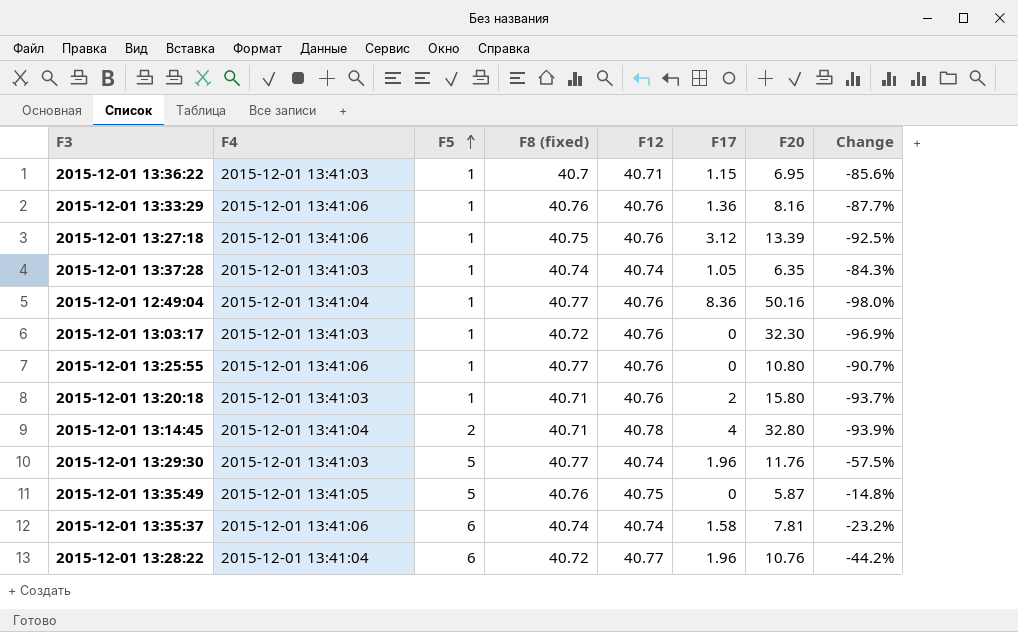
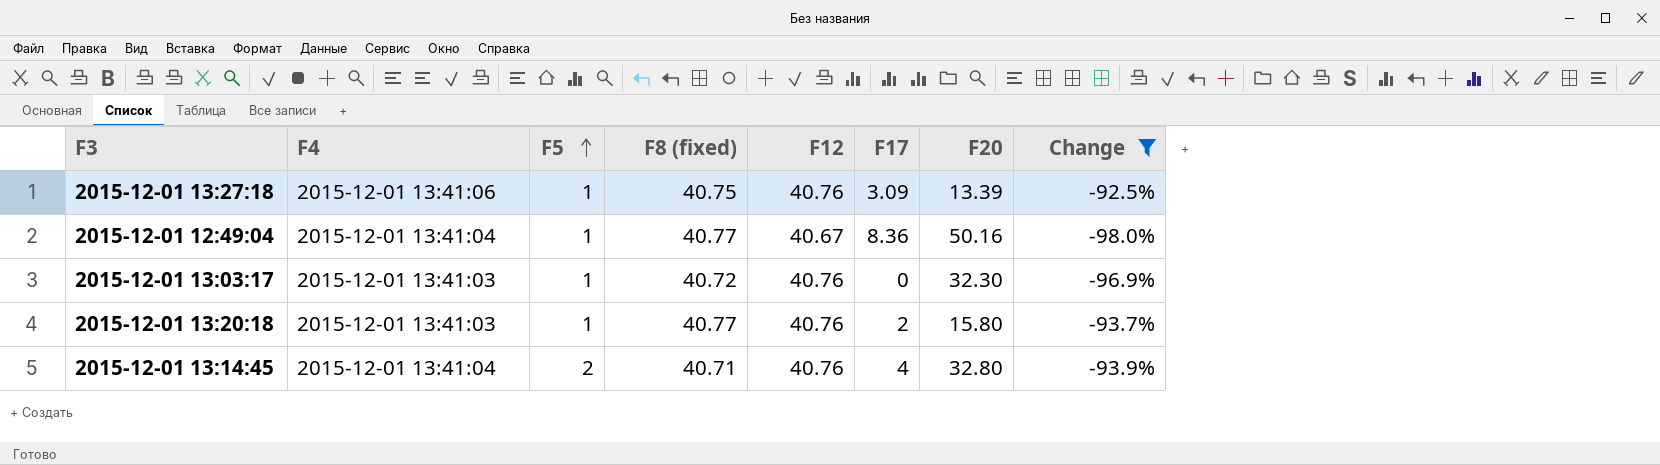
filter: none -> Change <= -92.5%
2015-12-01 13:27:18 | F17: 3.12 -> 3.09
2015-12-01 12:49:04 | F12: 40.76 -> 40.67
2015-12-01 13:20:18 | F8 (fixed): 40.71 -> 40.77
2015-12-01 13:14:45 | F12: 40.78 -> 40.76

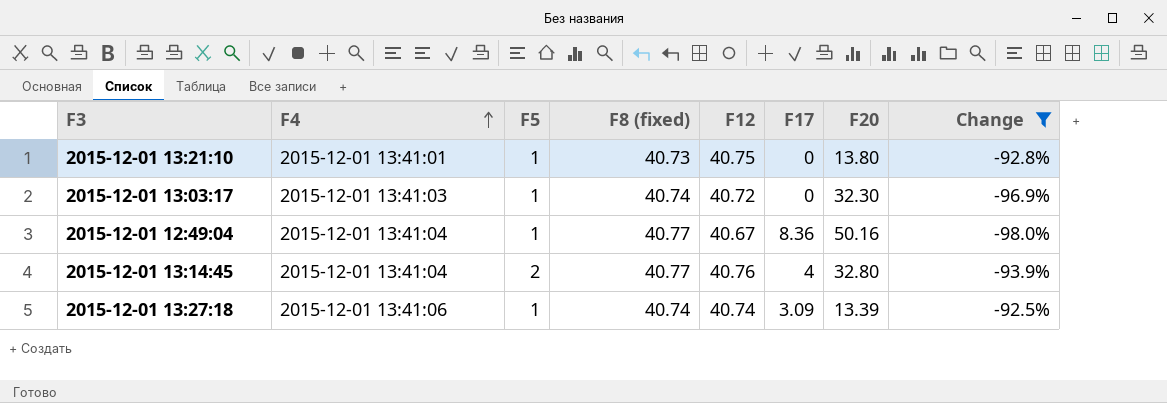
row order: F5 ascending -> F4 ascending
row 2015-12-01 13:20:18: 2015-12-01 13:41:03 | 1 | 40.77 | 40.76 | 2 | 15.80 | -93.7% -> none
row 2015-12-01 13:21:10: none -> 2015-12-01 13:41:01 | 1 | 40.73 | 40.75 | 0 | 13.80 | -92.8%
2015-12-01 13:03:17 | F8 (fixed): 40.72 -> 40.74
2015-12-01 13:03:17 | F12: 40.76 -> 40.72
2015-12-01 13:14:45 | F8 (fixed): 40.71 -> 40.77
2015-12-01 13:27:18 | F8 (fixed): 40.75 -> 40.74
2015-12-01 13:27:18 | F12: 40.76 -> 40.74

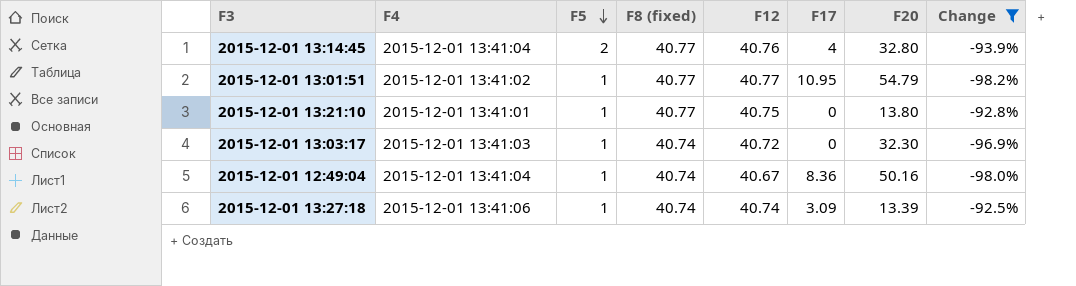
row order: F4 ascending -> F5 descending
row 2015-12-01 13:01:51: none -> 2015-12-01 13:41:02 | 1 | 40.77 | 40.77 | 10.95 | 54.79 | -98.2%
2015-12-01 13:21:10 | F8 (fixed): 40.73 -> 40.77
2015-12-01 12:49:04 | F8 (fixed): 40.77 -> 40.74

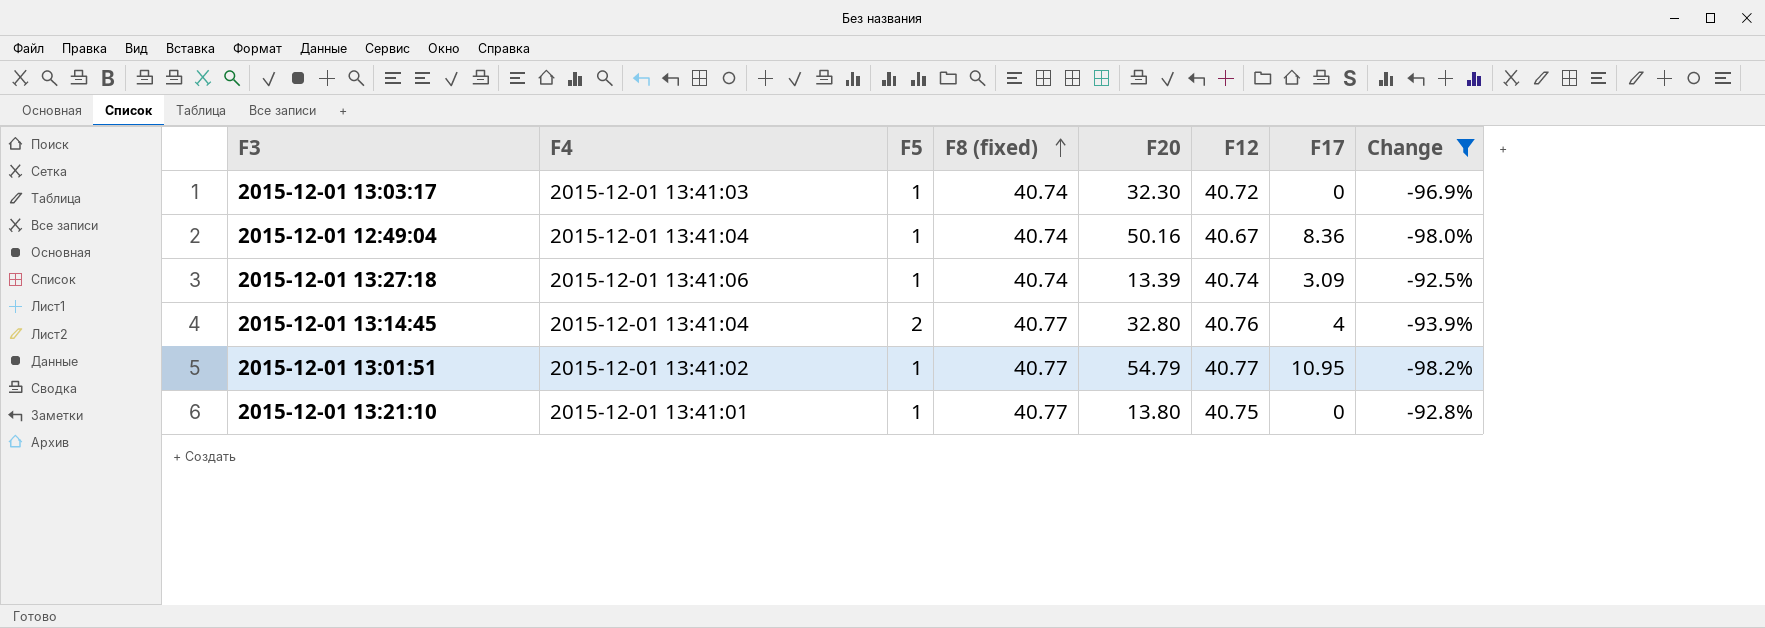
row order: F5 descending -> F8 (fixed) ascending
column F20 | position: 7 -> 5

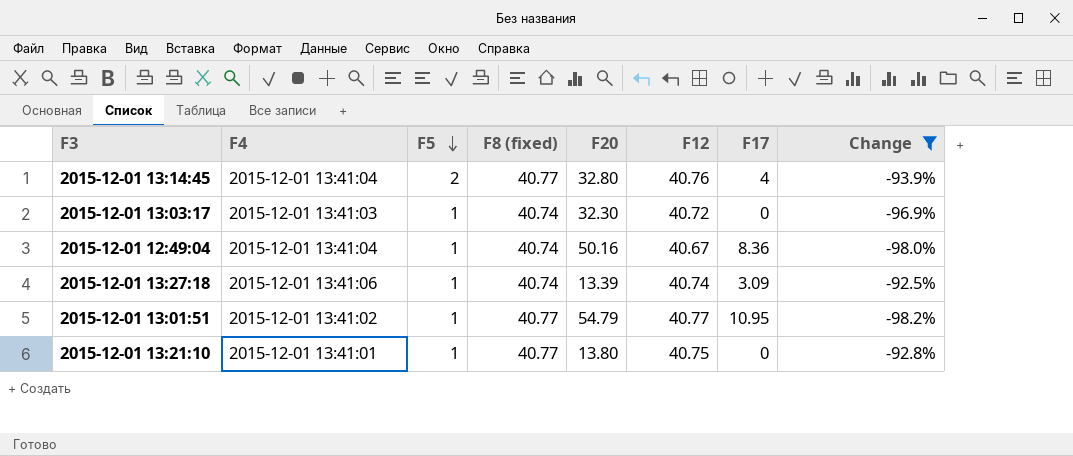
row order: F8 (fixed) ascending -> F5 descending

